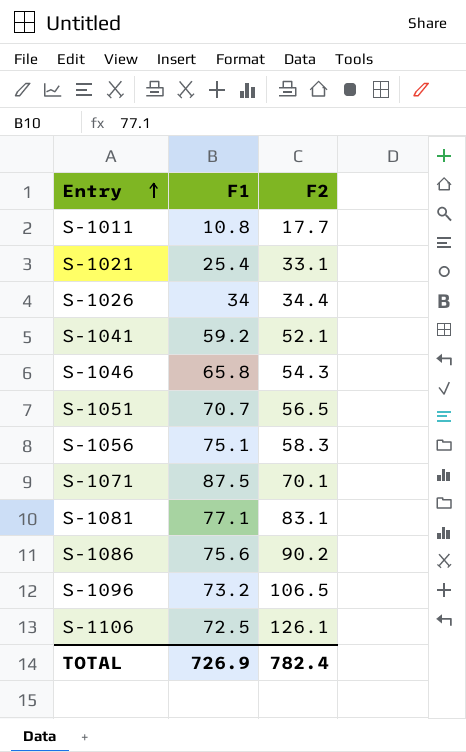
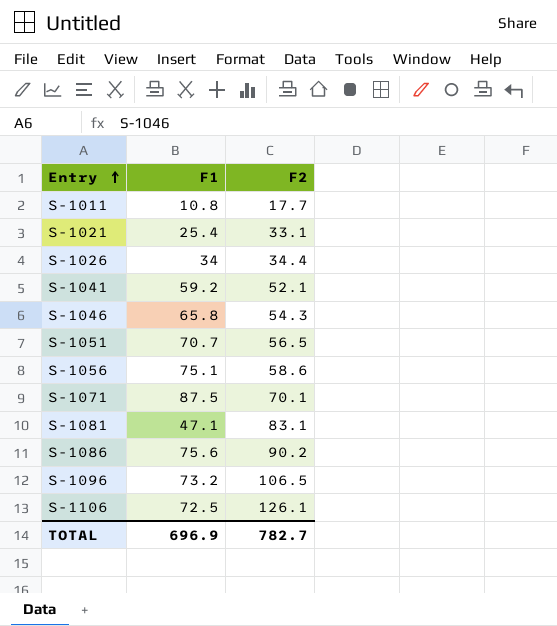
S-1056 | F2: 58.3 -> 58.6
S-1081 | F1: 77.1 -> 47.1
TOTAL | F1: 726.9 -> 696.9
TOTAL | F2: 782.4 -> 782.7

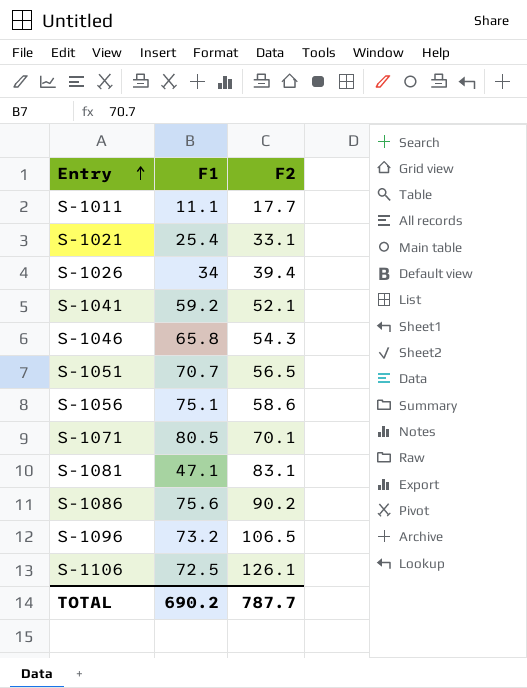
S-1011 | F1: 10.8 -> 11.1
S-1026 | F2: 34.4 -> 39.4
S-1071 | F1: 87.5 -> 80.5
TOTAL | F1: 696.9 -> 690.2
TOTAL | F2: 782.7 -> 787.7

